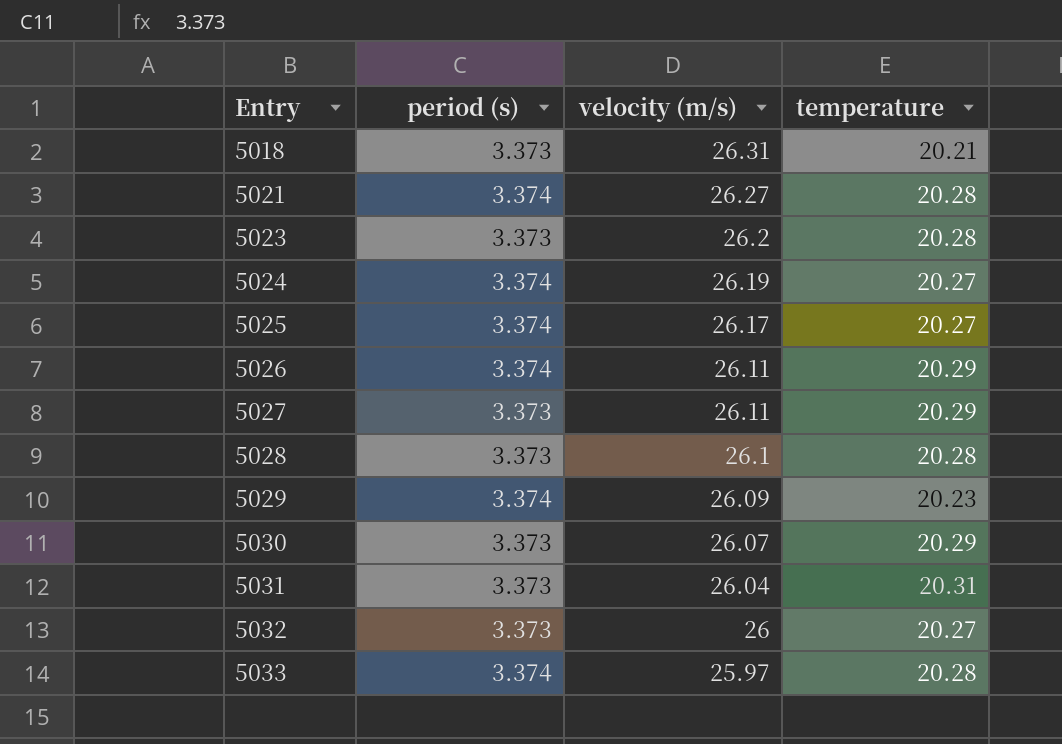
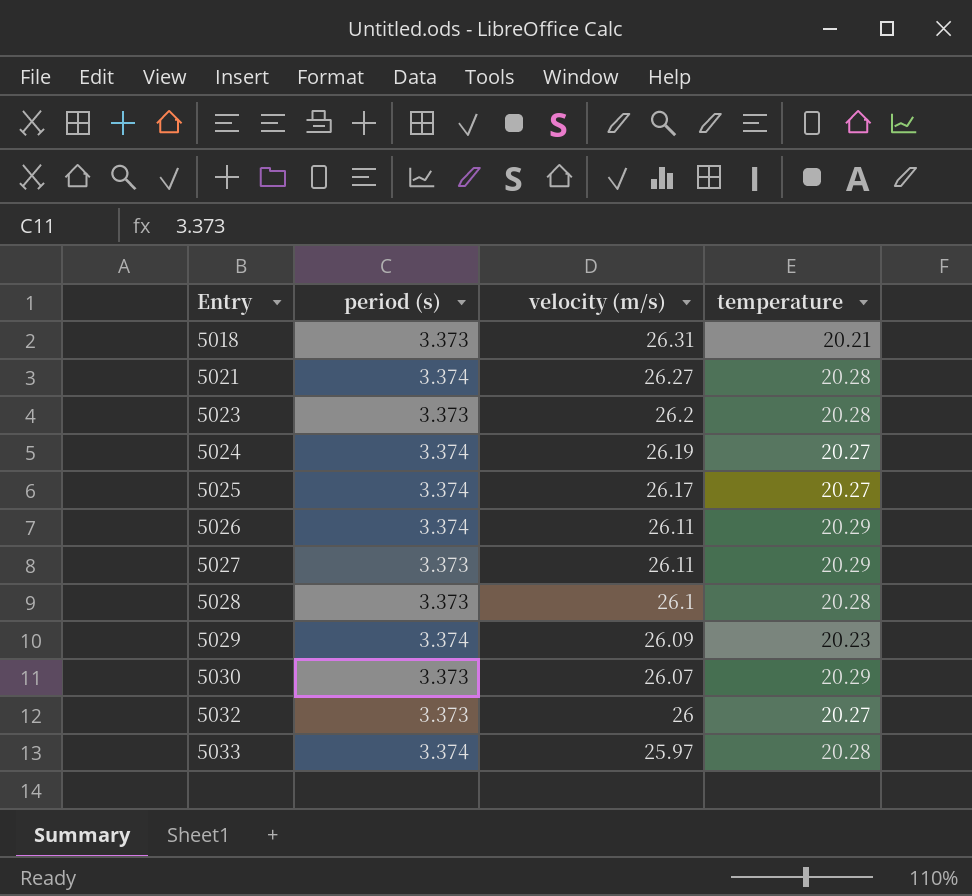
row 5031: 3.373 | 26.04 | 20.31 -> none

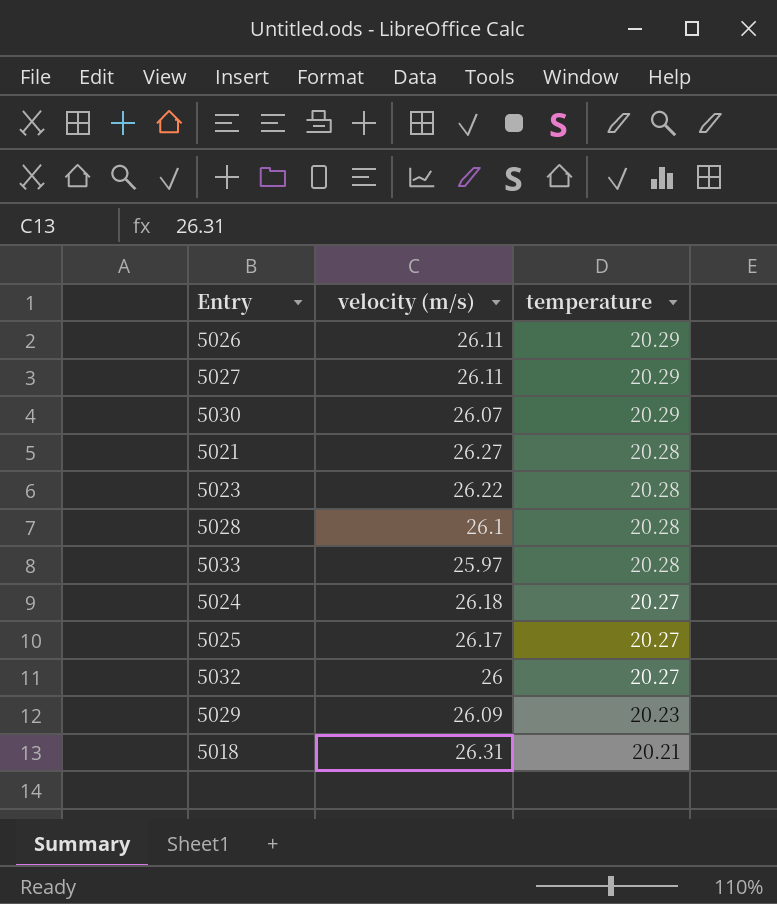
row order: Entry ascending -> temperature descending
column period (s) | position: 2 -> none
5023 | velocity (m/s): 26.2 -> 26.22
5024 | velocity (m/s): 26.19 -> 26.18

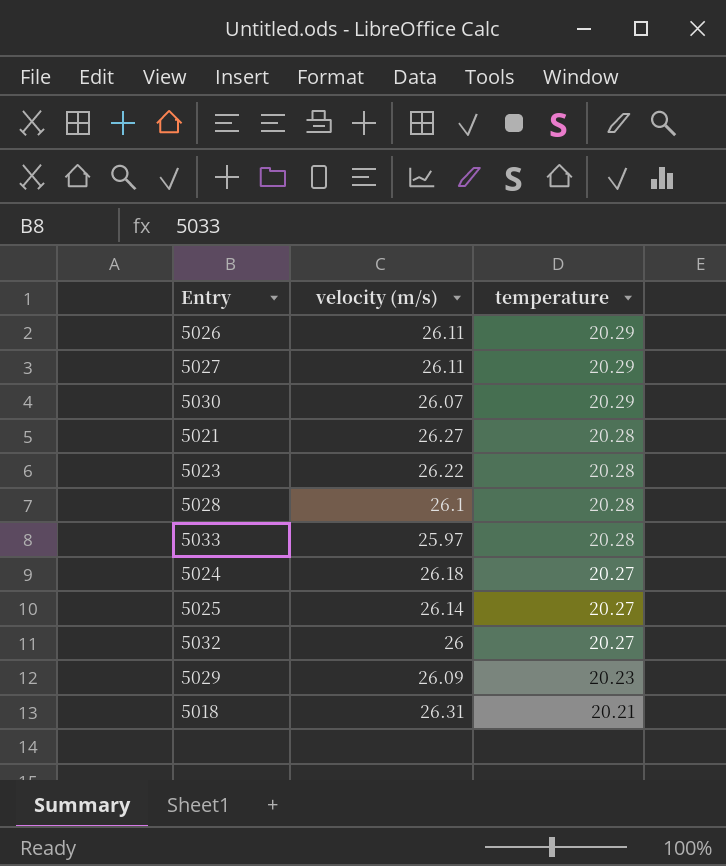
5025 | velocity (m/s): 26.17 -> 26.14

